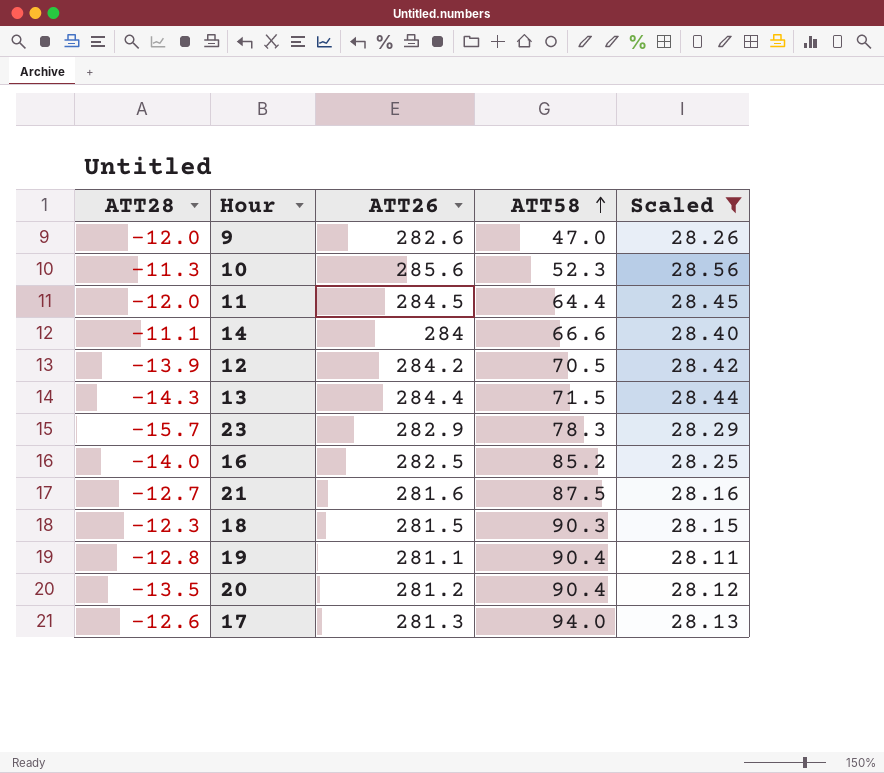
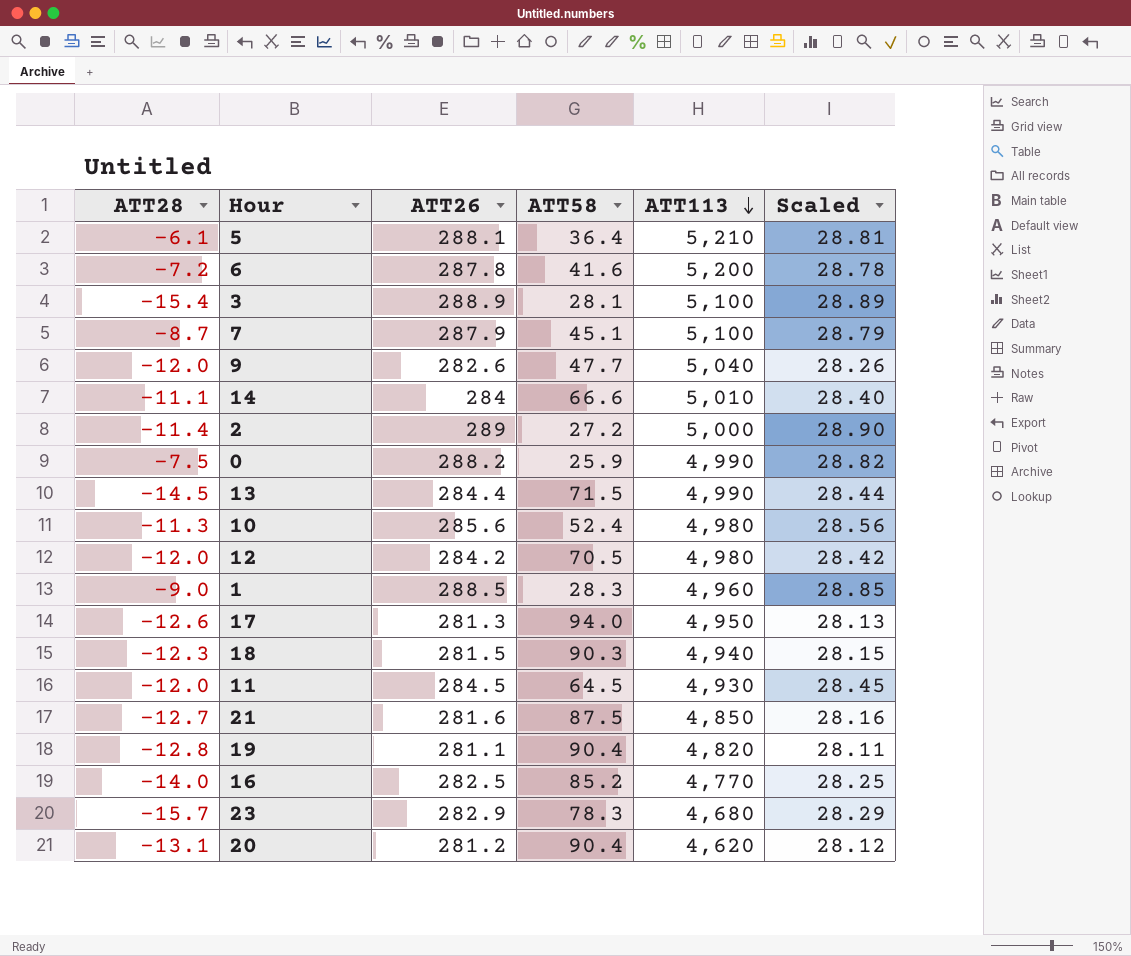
filter: Scaled <= 28.56 -> none
row order: ATT58 ascending -> ATT113 descending
column ATT113 | position: none -> 5
9 | ATT58: 47.0 -> 47.7
13 | ATT28: -14.3 -> -14.5
10 | ATT58: 52.3 -> 52.4
12 | ATT28: -13.9 -> -12.0
11 | ATT58: 64.4 -> 64.5
20 | ATT28: -13.5 -> -13.1

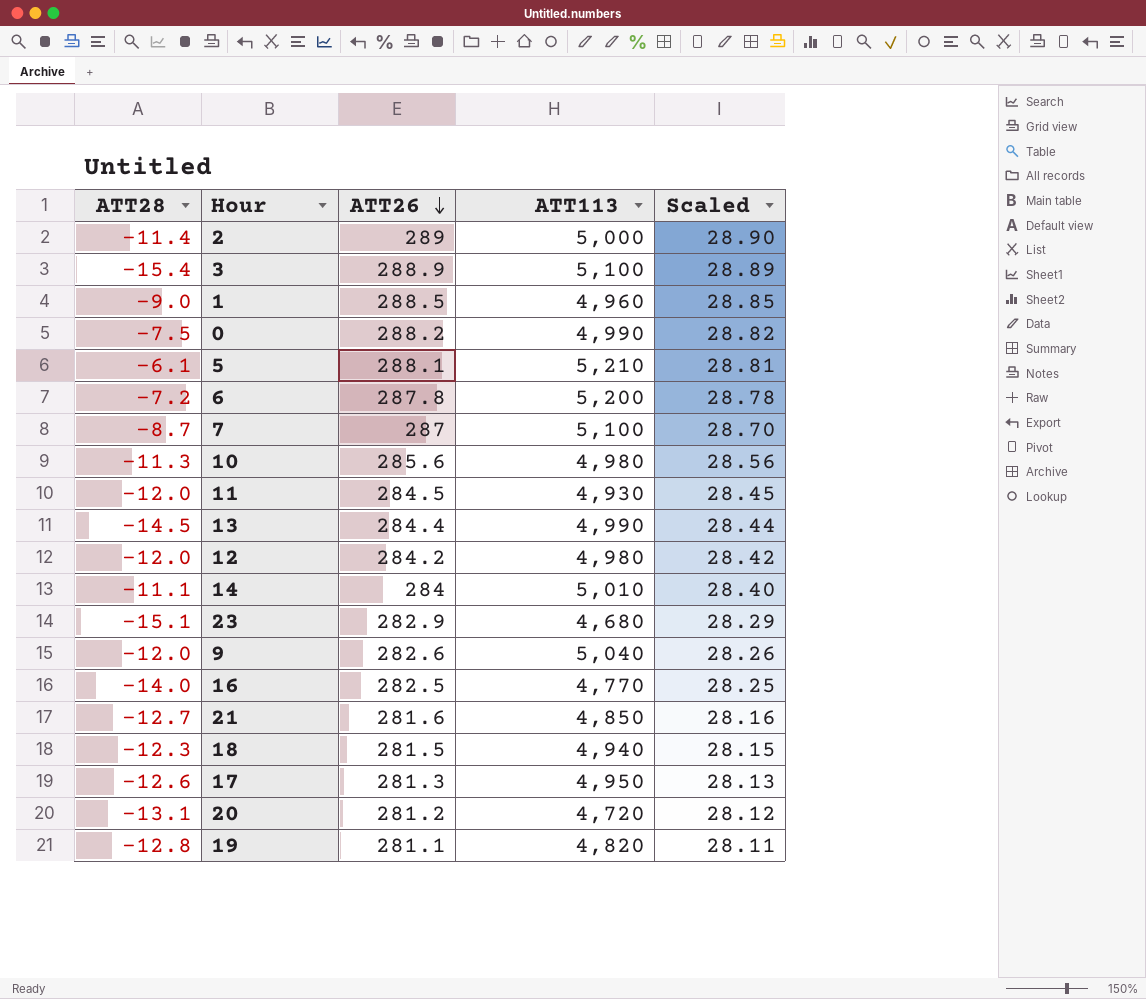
row order: ATT113 descending -> ATT26 descending
column ATT58 | position: 4 -> none
7 | ATT26: 287.9 -> 287
7 | Scaled: 28.79 -> 28.70
23 | ATT28: -15.7 -> -15.1
20 | ATT113: 4,620 -> 4,720

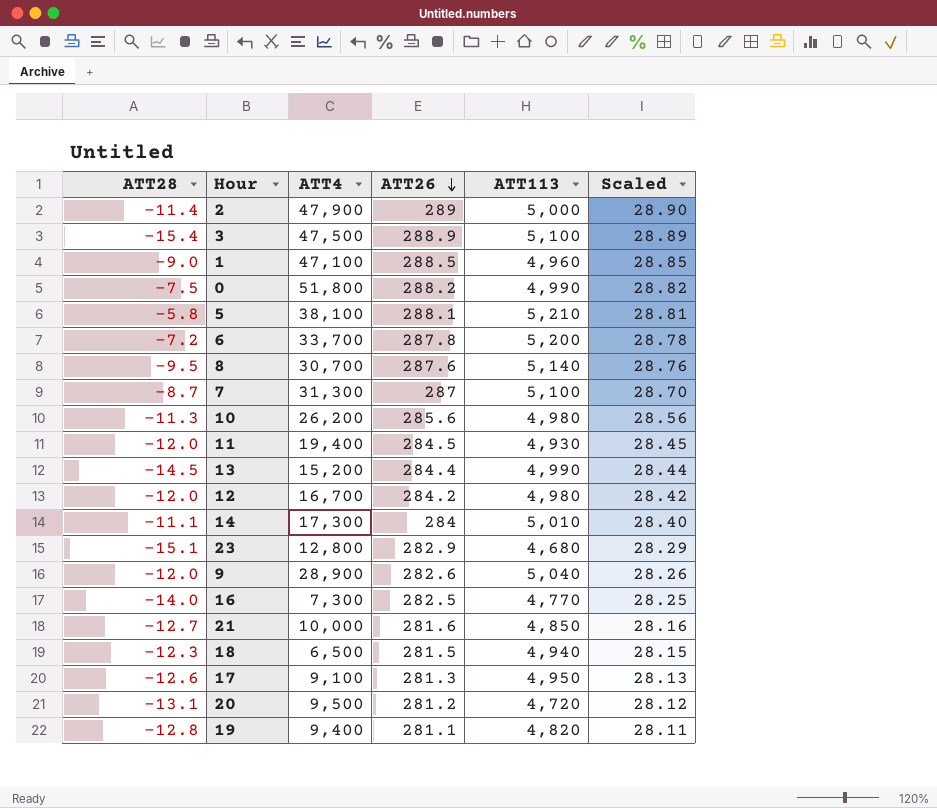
column ATT4 | position: none -> 3
5 | ATT28: -6.1 -> -5.8
row 8: none -> -9.5 | 30,700 | 287.6 | 5,140 | 28.76

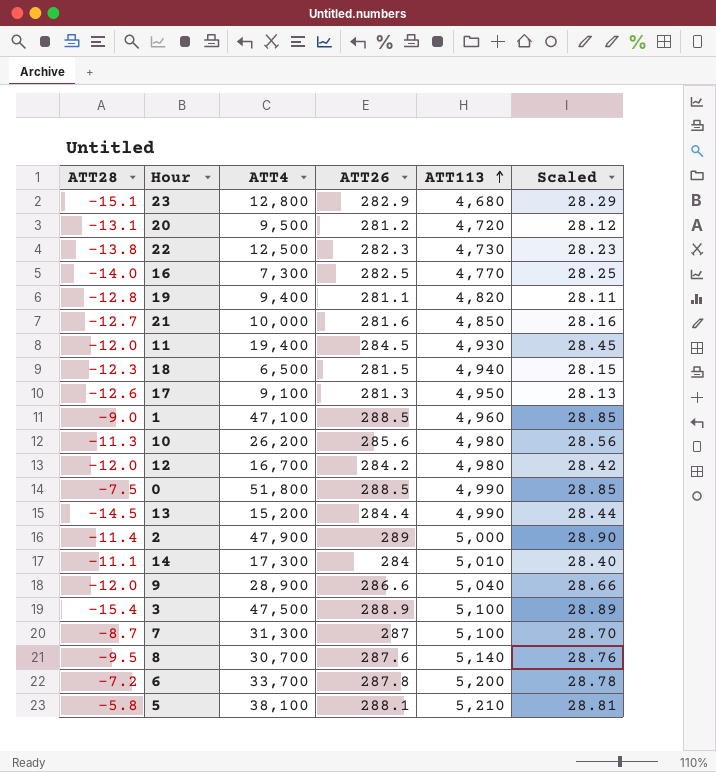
row order: ATT26 descending -> ATT113 ascending
row 22: none -> -13.8 | 12,500 | 282.3 | 4,730 | 28.23
0 | ATT26: 288.2 -> 288.5
0 | Scaled: 28.82 -> 28.85
9 | ATT26: 282.6 -> 286.6
9 | Scaled: 28.26 -> 28.66

